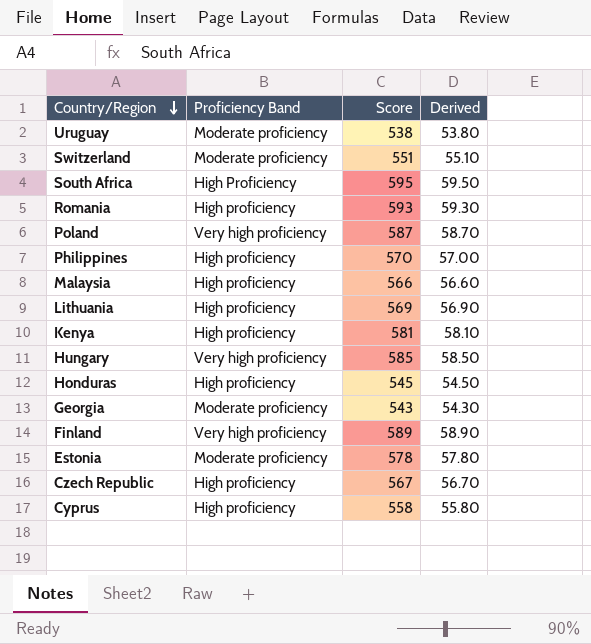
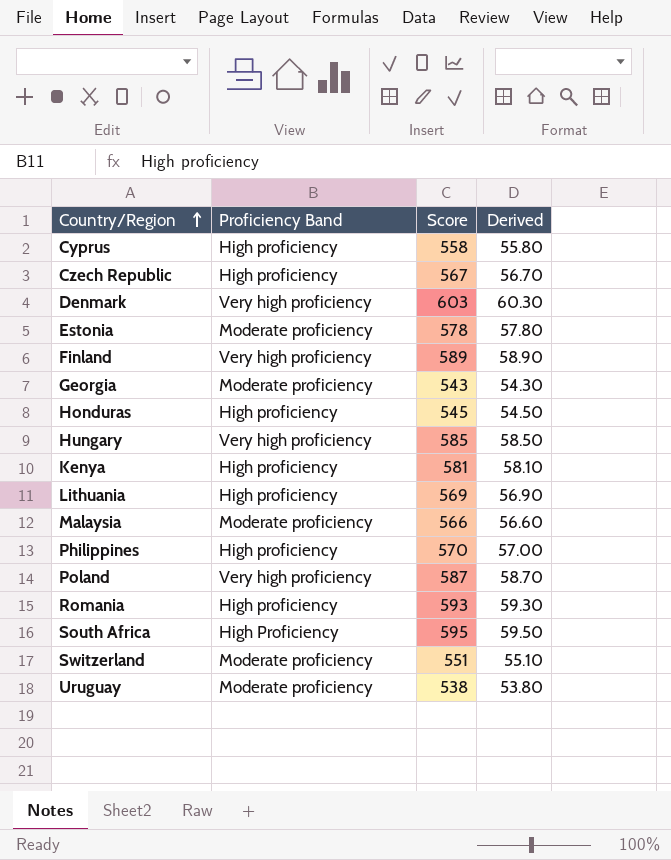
row order: Country/Region descending -> Country/Region ascending
row Denmark: none -> Very high proficiency | 603 | 60.30
Malaysia | Proficiency Band: High proficiency -> Moderate proficiency

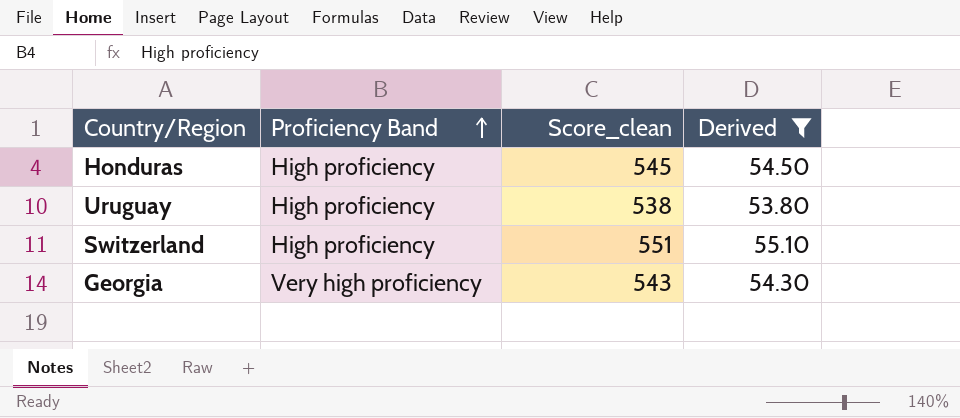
filter: none -> Derived <= 55.10
row order: Country/Region ascending -> Proficiency Band ascending
column name: Score -> Score_clean
Uruguay | Proficiency Band: Moderate proficiency -> High proficiency
Switzerland | Proficiency Band: Moderate proficiency -> High proficiency
Georgia | Proficiency Band: Moderate proficiency -> Very high proficiency

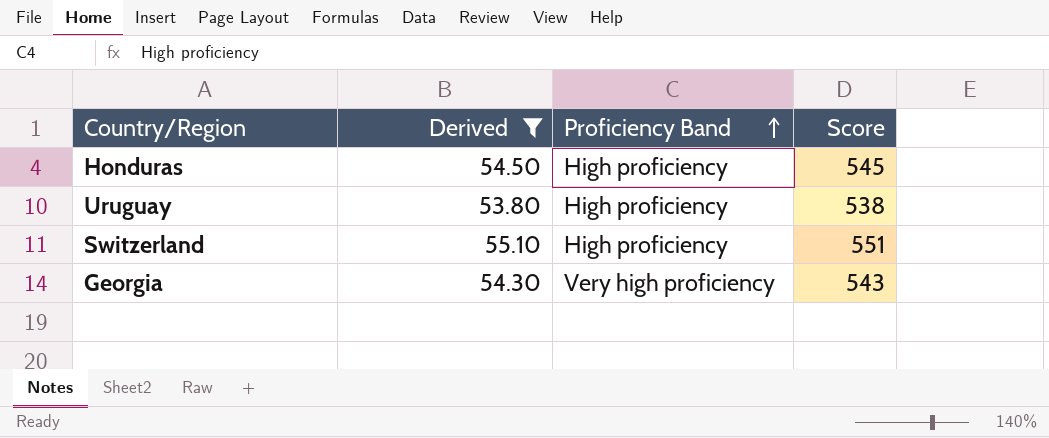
column Derived | position: 4 -> 2
column name: Score_clean -> Score

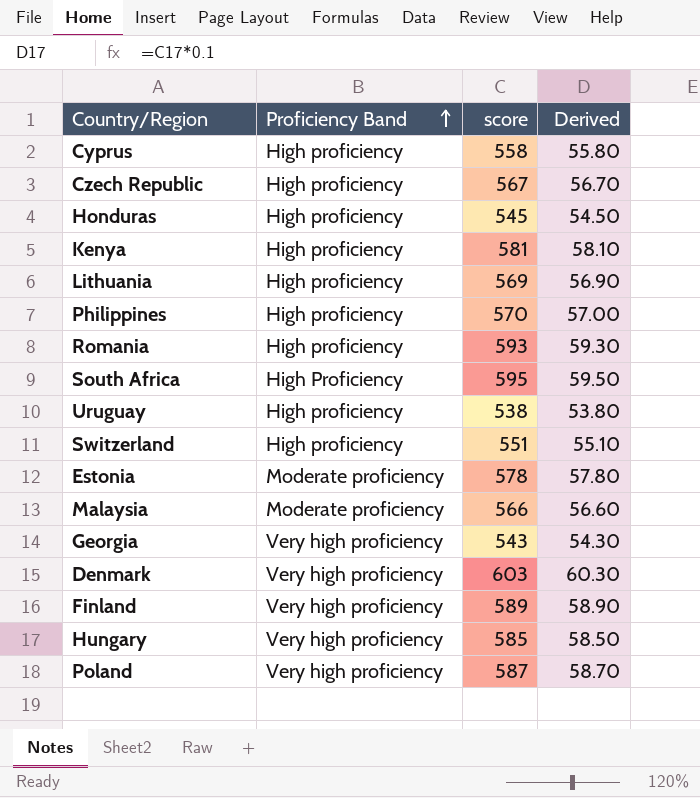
filter: Derived <= 55.10 -> none
column name: Score -> score
column Derived | position: 2 -> 4

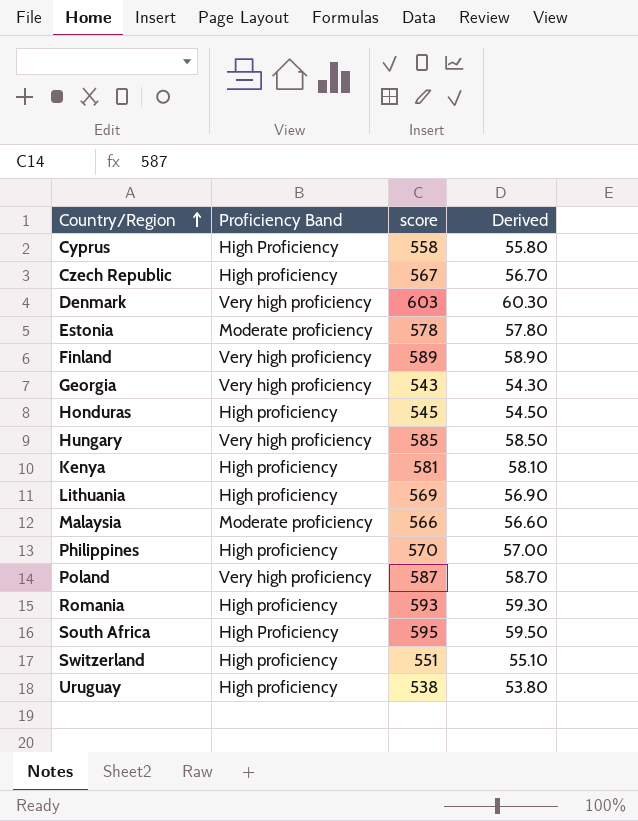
row order: Proficiency Band ascending -> Country/Region ascending
Cyprus | Proficiency Band: High proficiency -> High Proficiency

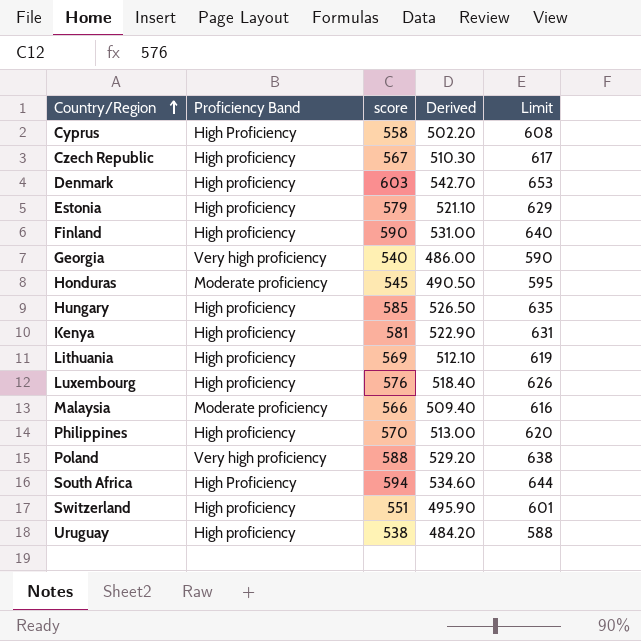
column Derived | formula: [score] * 0.1 -> [score] * 0.9
column Limit | formula: none -> [score] + 50
row Romania: High proficiency | 593 | 59.30 -> none
Denmark | Proficiency Band: Very high proficiency -> High proficiency
Estonia | Proficiency Band: Moderate proficiency -> High proficiency
Estonia | score: 578 -> 579
Finland | Proficiency Band: Very high proficiency -> High proficiency
Finland | score: 589 -> 590
Georgia | score: 543 -> 540
Honduras | Proficiency Band: High proficiency -> Moderate proficiency
Hungary | Proficiency Band: Very high proficiency -> High proficiency
row Luxembourg: none -> High proficiency | 576 | 518.40 | 626
Poland | score: 587 -> 588
South Africa | score: 595 -> 594

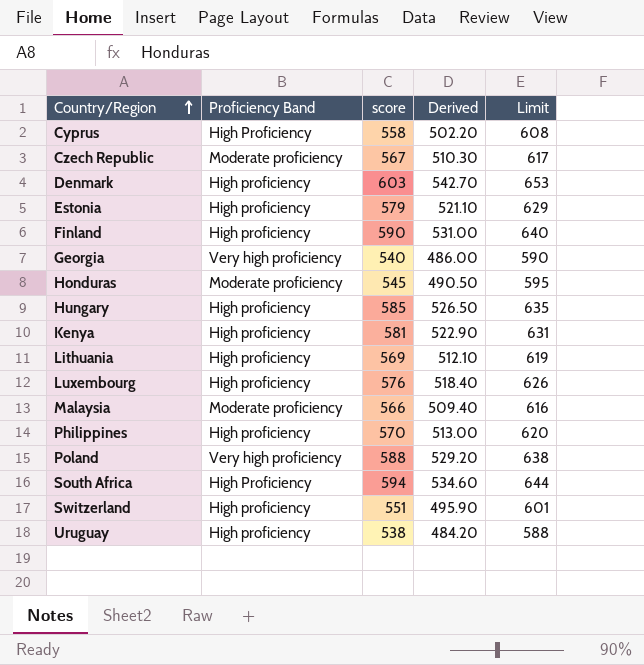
Czech Republic | Proficiency Band: High proficiency -> Moderate proficiency

